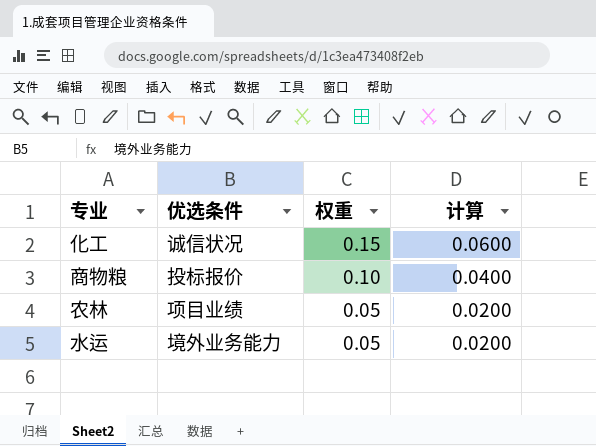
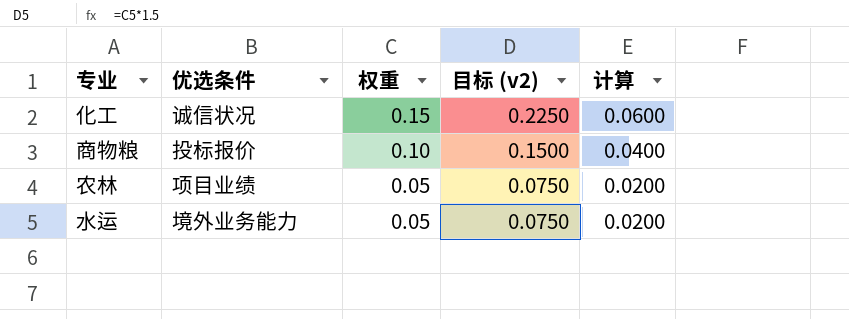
column 目标 (v2) | formula: none -> [权重] * 1.5

